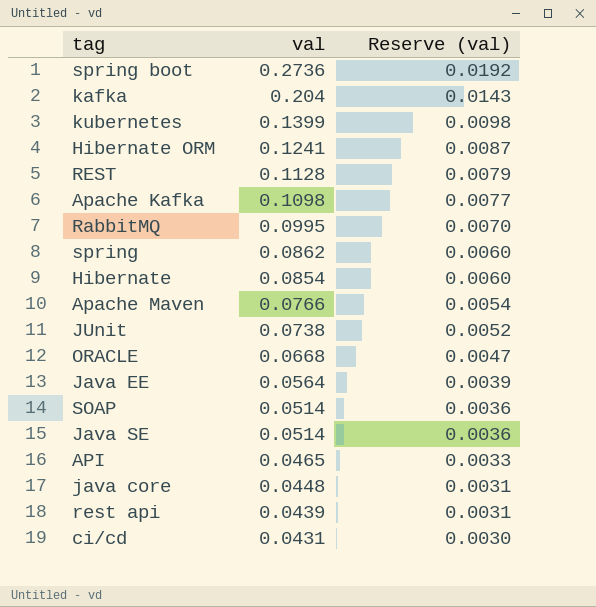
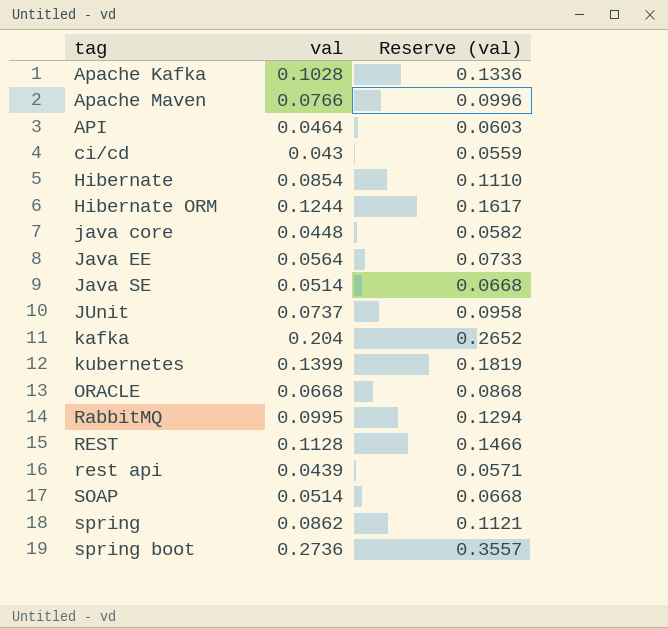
row order: val descending -> tag ascending
column Reserve (val) | formula: [val] * 0.07 -> [val] * 1.3
Apache Kafka | val: 0.1098 -> 0.1028
API | val: 0.0465 -> 0.0464
ci/cd | val: 0.0431 -> 0.043
Hibernate ORM | val: 0.1241 -> 0.1244
JUnit | val: 0.0738 -> 0.0737

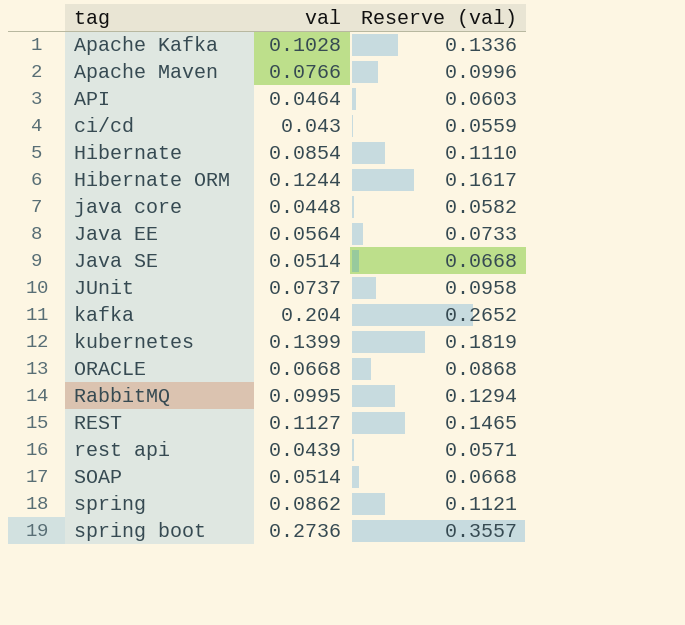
REST | val: 0.1128 -> 0.1127
REST | Reserve (val): 0.1466 -> 0.1465

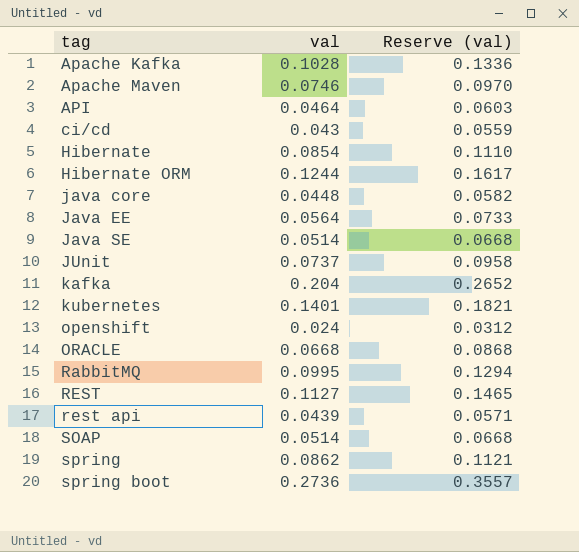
Apache Maven | val: 0.0766 -> 0.0746
Apache Maven | Reserve (val): 0.0996 -> 0.0970
kubernetes | val: 0.1399 -> 0.1401
kubernetes | Reserve (val): 0.1819 -> 0.1821
row openshift: none -> 0.024 | 0.0312

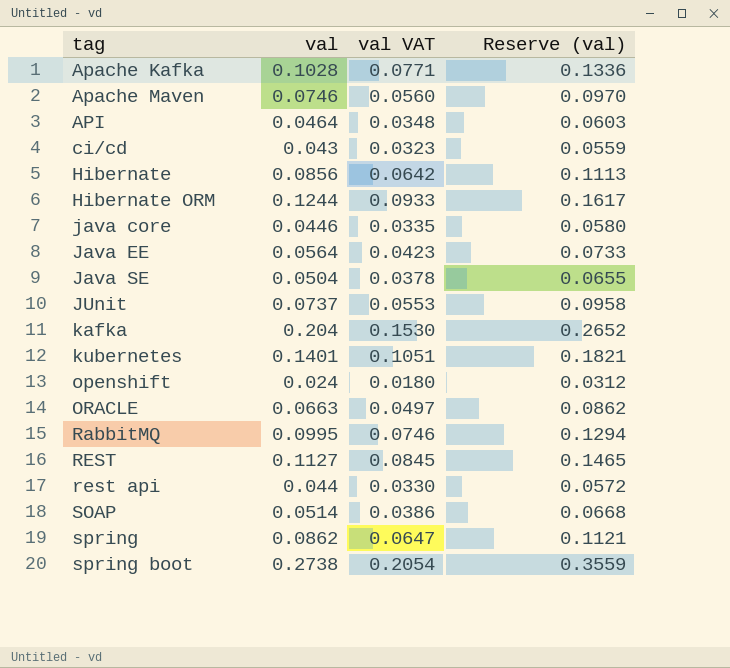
column val VAT | formula: none -> [val] * 0.75
Hibernate | val: 0.0854 -> 0.0856
Hibernate | Reserve (val): 0.1110 -> 0.1113
java core | val: 0.0448 -> 0.0446
java core | Reserve (val): 0.0582 -> 0.0580
Java SE | val: 0.0514 -> 0.0504
Java SE | Reserve (val): 0.0668 -> 0.0655
ORACLE | val: 0.0668 -> 0.0663
ORACLE | Reserve (val): 0.0868 -> 0.0862
rest api | val: 0.0439 -> 0.044
rest api | Reserve (val): 0.0571 -> 0.0572
spring boot | val: 0.2736 -> 0.2738
spring boot | Reserve (val): 0.3557 -> 0.3559

